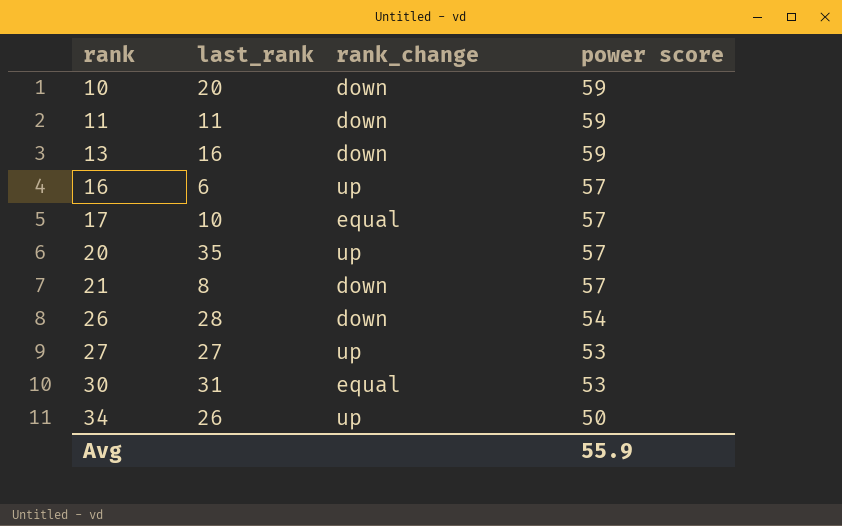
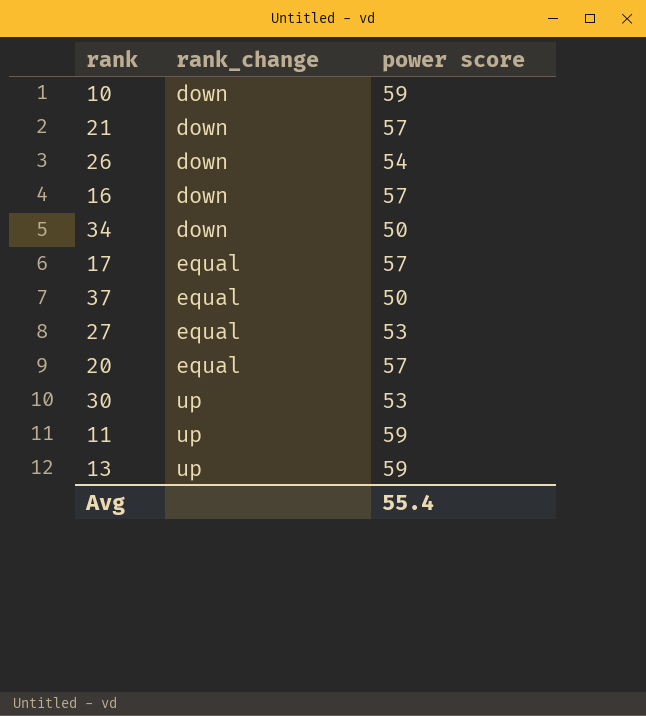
row order: rank ascending -> rank_change ascending
column last_rank | position: 2 -> none
16 | rank_change: up -> down
34 | rank_change: up -> down
row 37: none -> equal | 50
27 | rank_change: up -> equal
20 | rank_change: up -> equal
30 | rank_change: equal -> up
11 | rank_change: down -> up
13 | rank_change: down -> up
Avg | power score: 55.9 -> 55.4

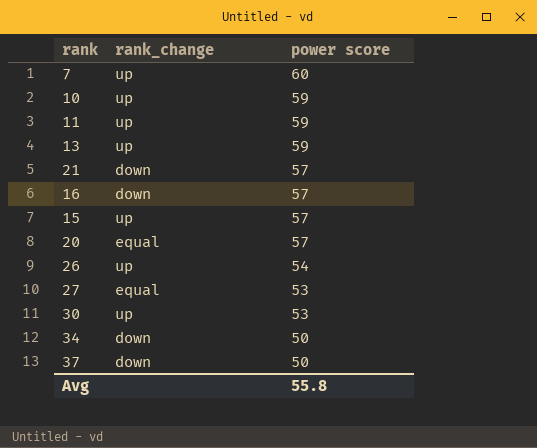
row order: rank_change ascending -> power score descending
row 17: equal | 57 -> none
row 7: none -> up | 60
10 | rank_change: down -> up
row 15: none -> up | 57
26 | rank_change: down -> up
37 | rank_change: equal -> down
Avg | power score: 55.4 -> 55.8

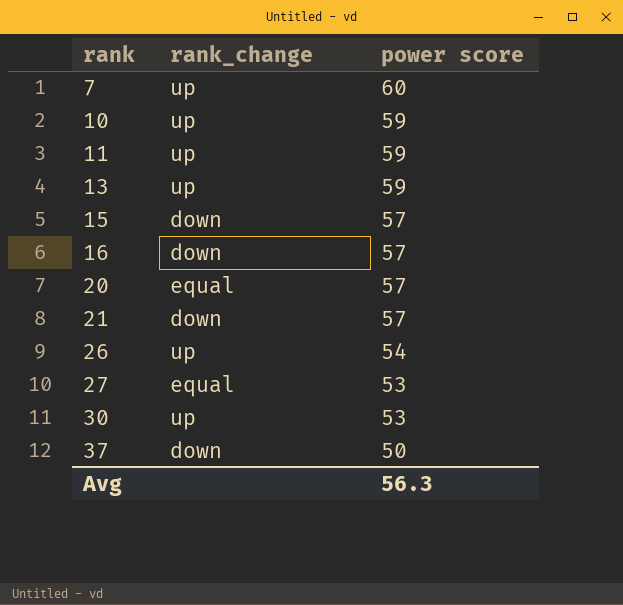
row order: power score descending -> rank ascending
row 34: down | 50 -> none
15 | rank_change: up -> down
Avg | power score: 55.8 -> 56.3

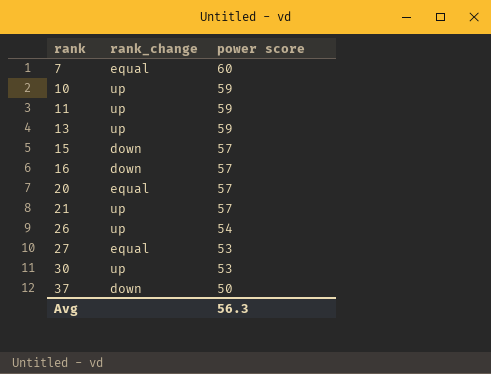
7 | rank_change: up -> equal
21 | rank_change: down -> up

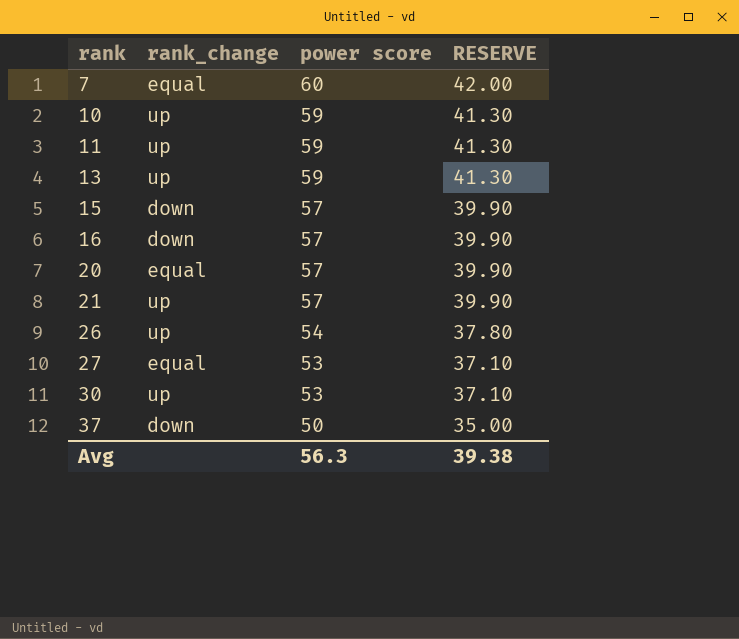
column RESERVE | formula: none -> [power score] * 0.7

